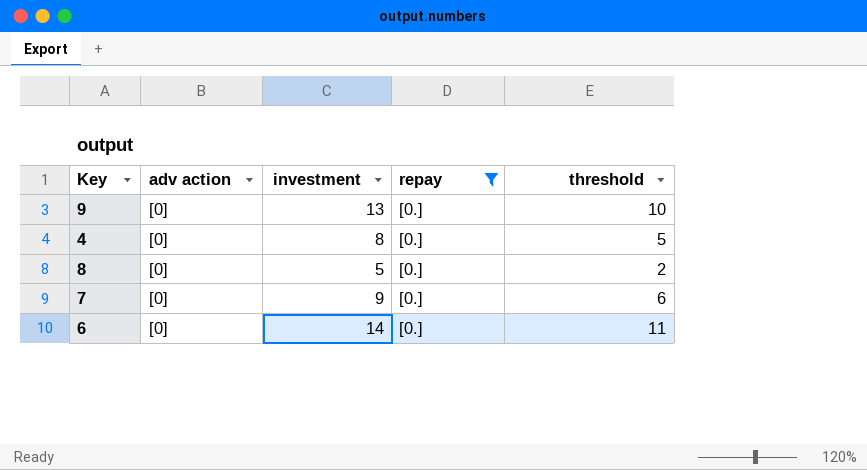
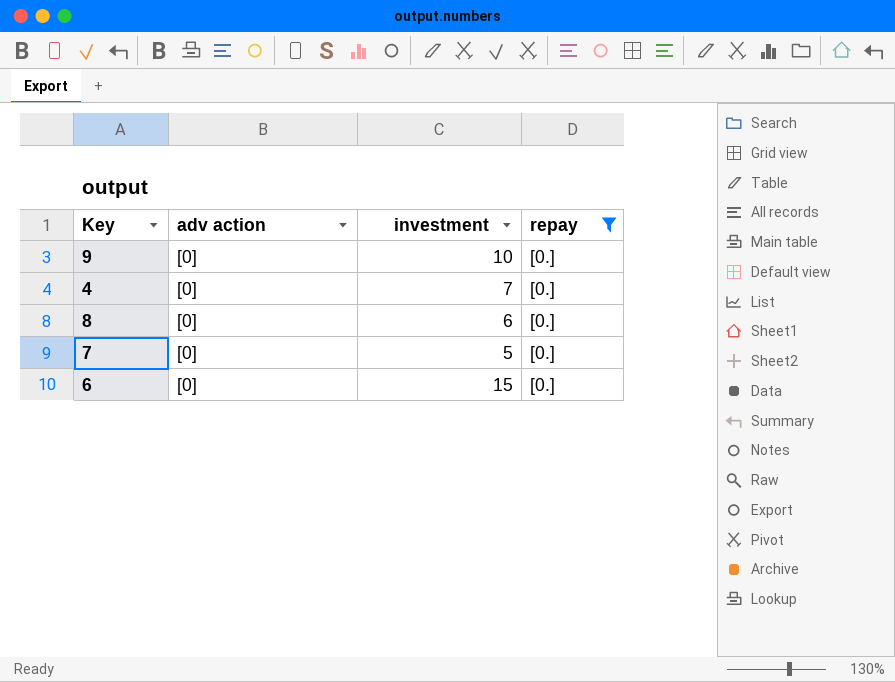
column threshold | formula: [investment] - 3 -> none
9 | investment: 13 -> 10
4 | investment: 8 -> 7
8 | investment: 5 -> 6
7 | investment: 9 -> 5
6 | investment: 14 -> 15

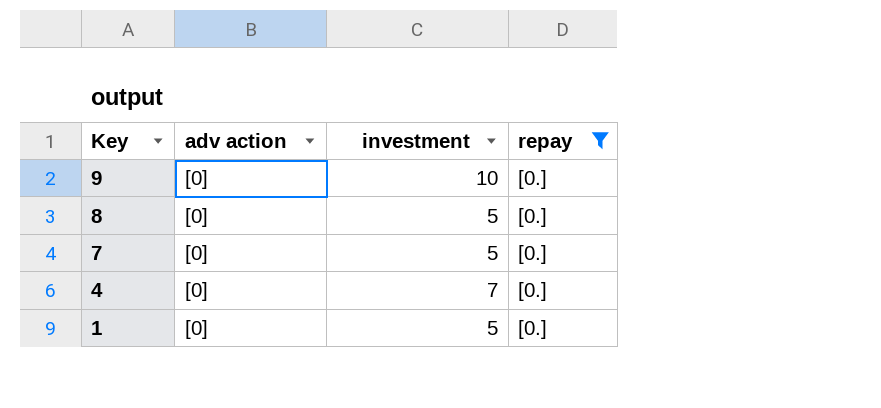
row order: none -> Key descending
row 6: [0] | 15 | [0.] -> none
8 | investment: 6 -> 5
row 1: none -> [0] | 5 | [0.]

